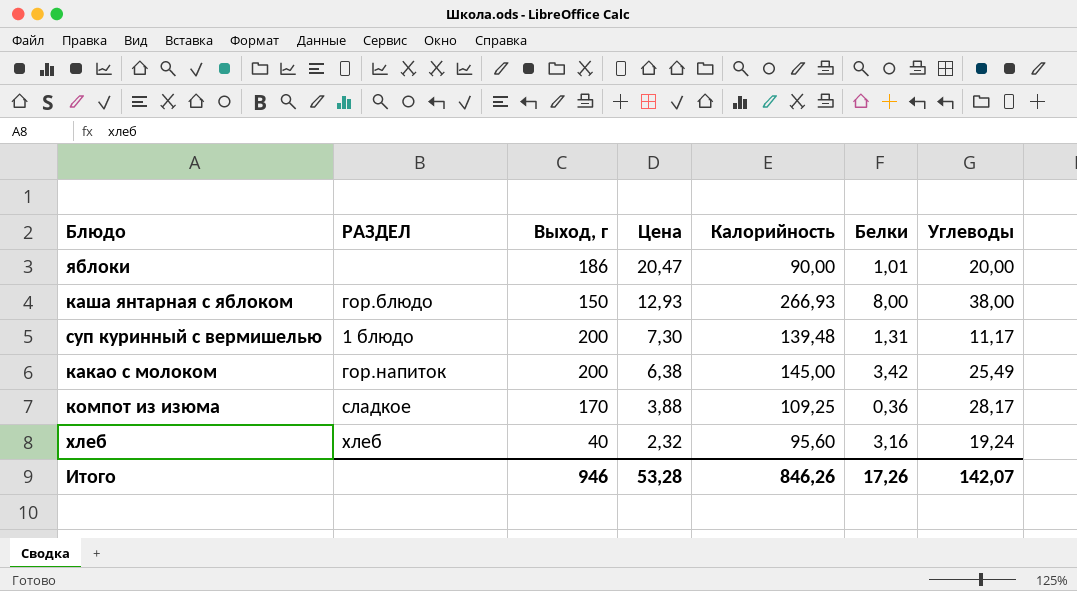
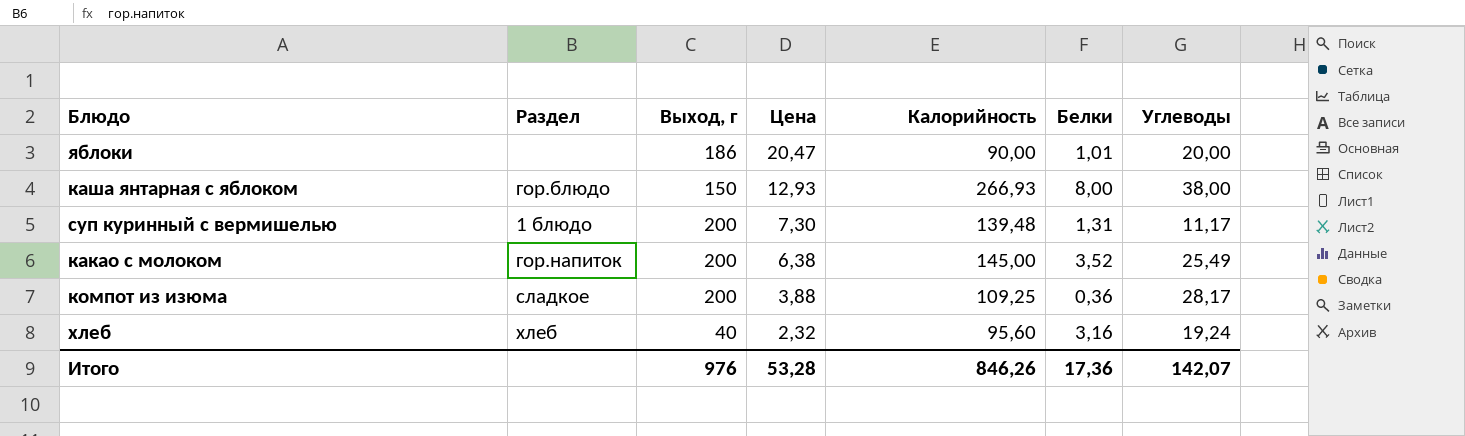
column name: РАЗДЕЛ -> Раздел
какао с молоком | Белки: 3,42 -> 3,52
компот из изюма | Выход, г: 170 -> 200
Итого | Выход, г: 946 -> 976
Итого | Белки: 17,26 -> 17,36

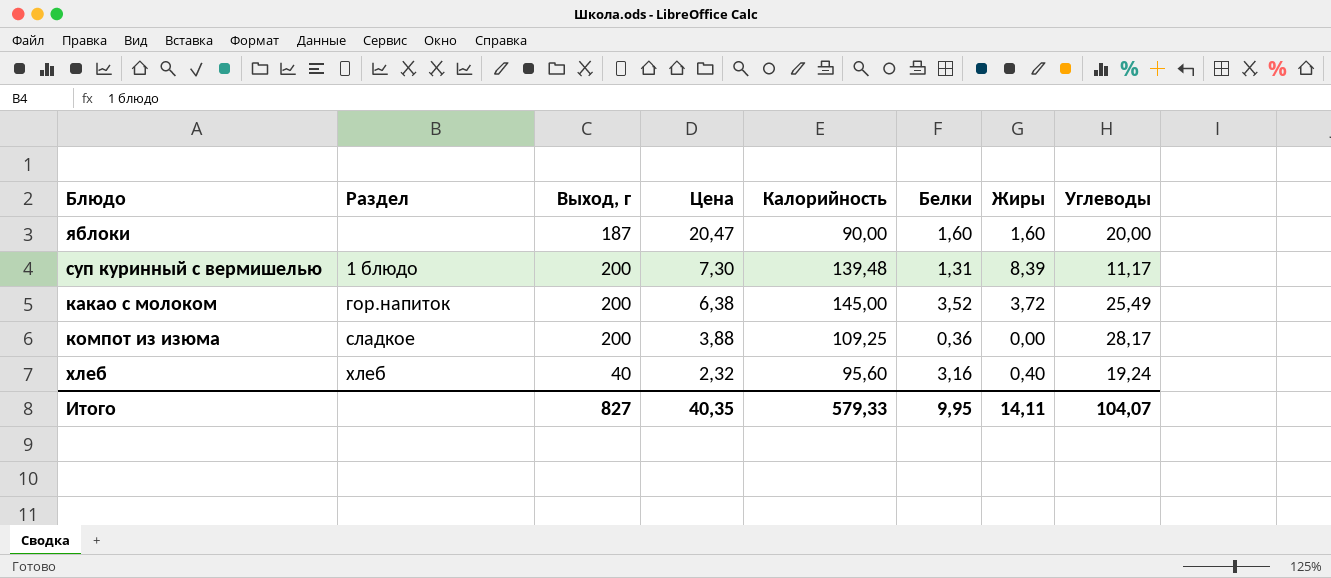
column Жиры | position: none -> 7
row каша янтарная с яблоком: гор.блюдо | 150 | 12,93 | 266,93 | 8,00 | 38,00 -> none
яблоки | Выход, г: 186 -> 187
яблоки | Белки: 1,01 -> 1,60
Итого | Выход, г: 976 -> 827
Итого | Цена: 53,28 -> 40,35
Итого | Калорийность: 846,26 -> 579,33
Итого | Белки: 17,36 -> 9,95
Итого | Углеводы: 142,07 -> 104,07

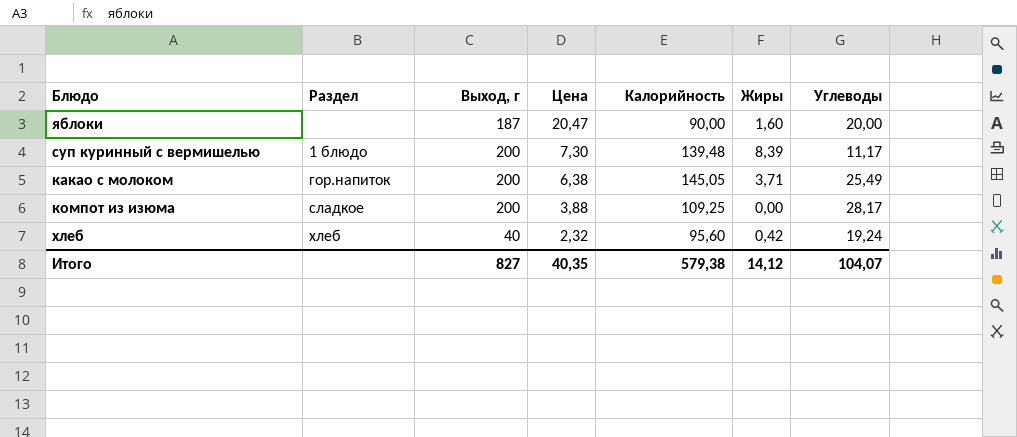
column Белки | position: 6 -> none
какао с молоком | Калорийность: 145,00 -> 145,05
какао с молоком | Жиры: 3,72 -> 3,71
хлеб | Жиры: 0,40 -> 0,42
Итого | Калорийность: 579,33 -> 579,38
Итого | Жиры: 14,11 -> 14,12

